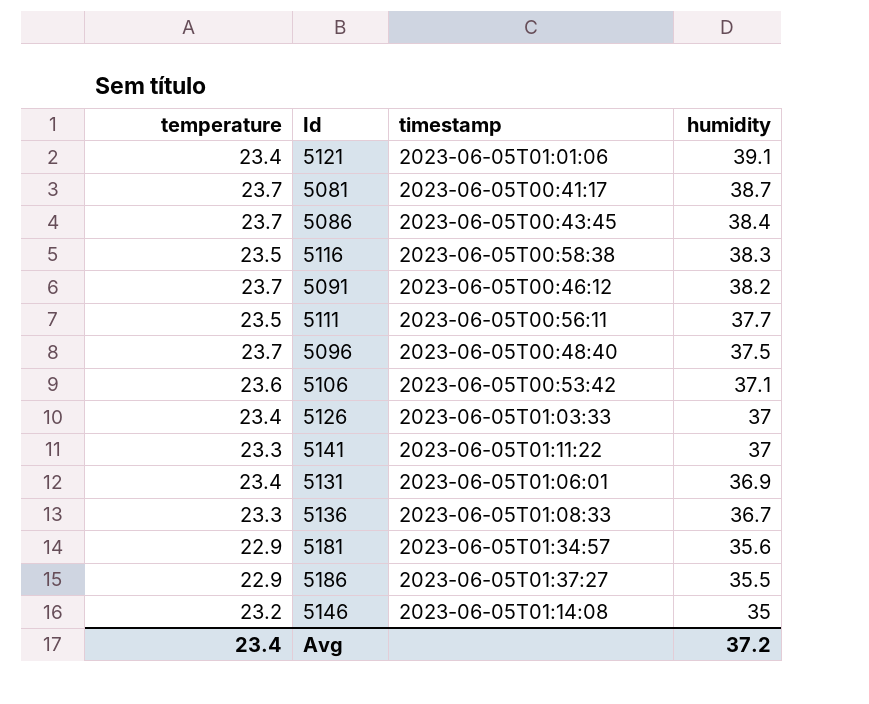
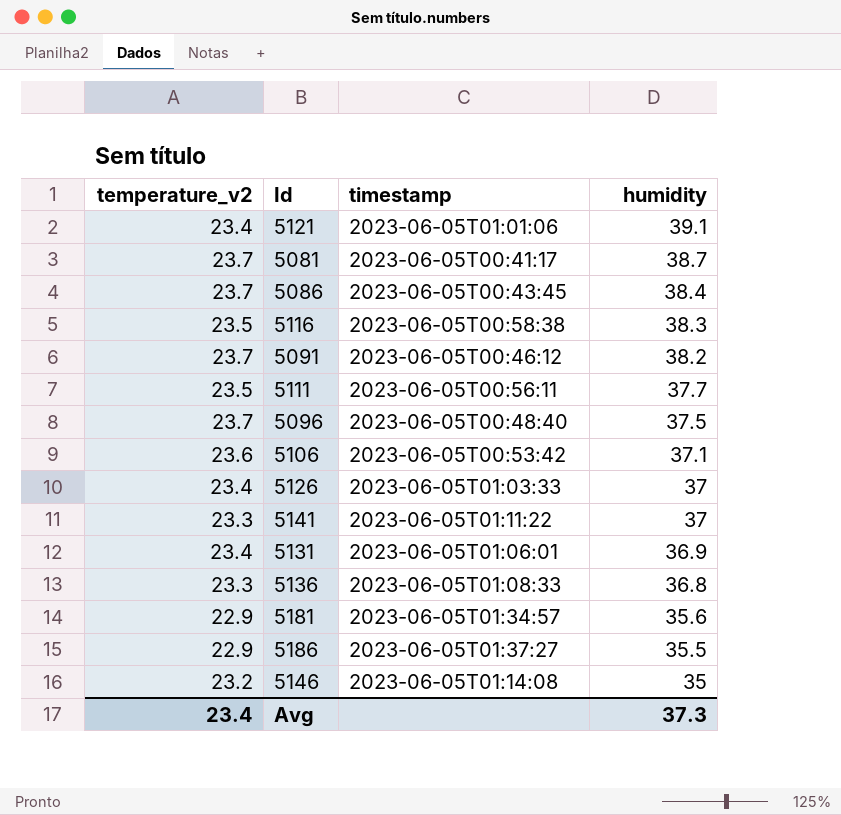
column name: temperature -> temperature_v2
5136 | humidity: 36.7 -> 36.8
Avg | humidity: 37.2 -> 37.3

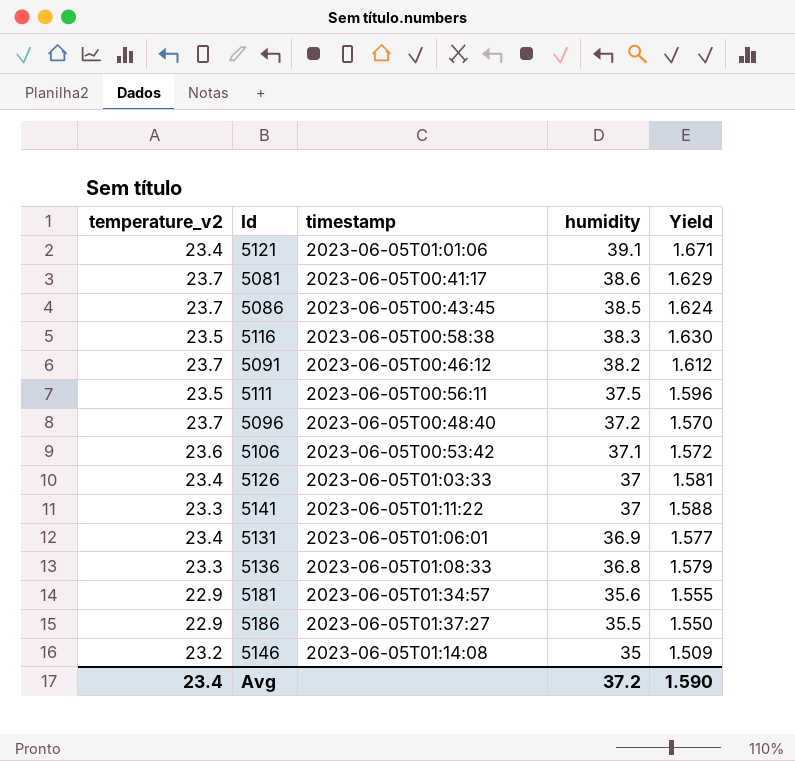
column Yield | formula: none -> [humidity] / [temperature_v2]
5081 | humidity: 38.7 -> 38.6
5086 | humidity: 38.4 -> 38.5
5111 | humidity: 37.7 -> 37.5
5096 | humidity: 37.5 -> 37.2
Avg | humidity: 37.3 -> 37.2

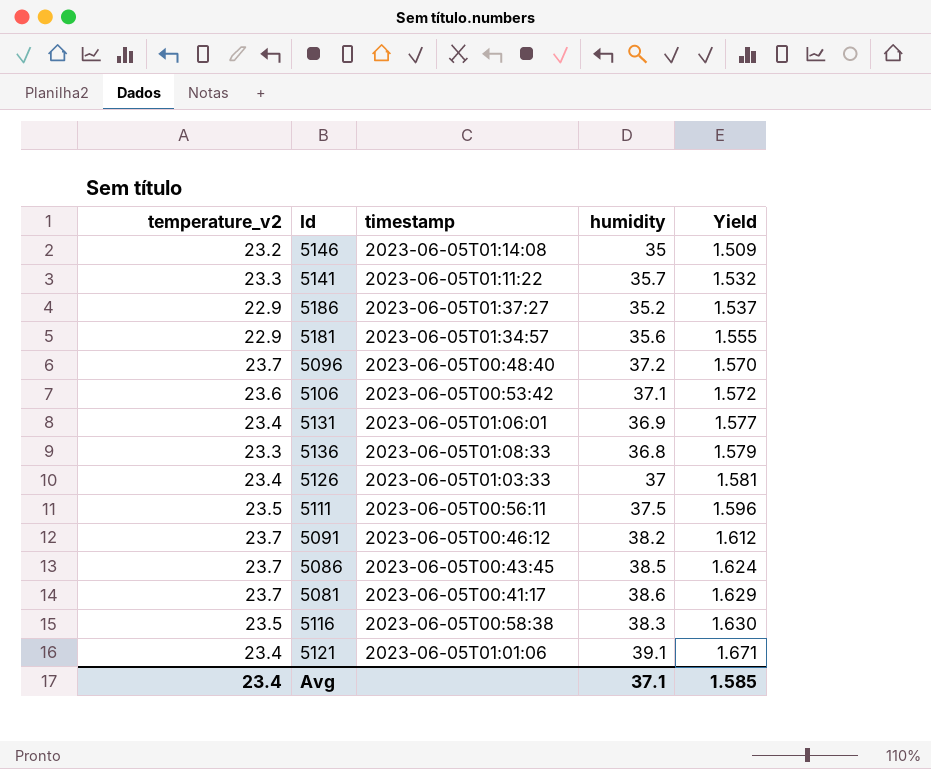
row order: humidity descending -> Yield ascending
5141 | humidity: 37 -> 35.7
5141 | Yield: 1.588 -> 1.532
5186 | humidity: 35.5 -> 35.2
5186 | Yield: 1.550 -> 1.537
Avg | humidity: 37.2 -> 37.1
Avg | Yield: 1.590 -> 1.585

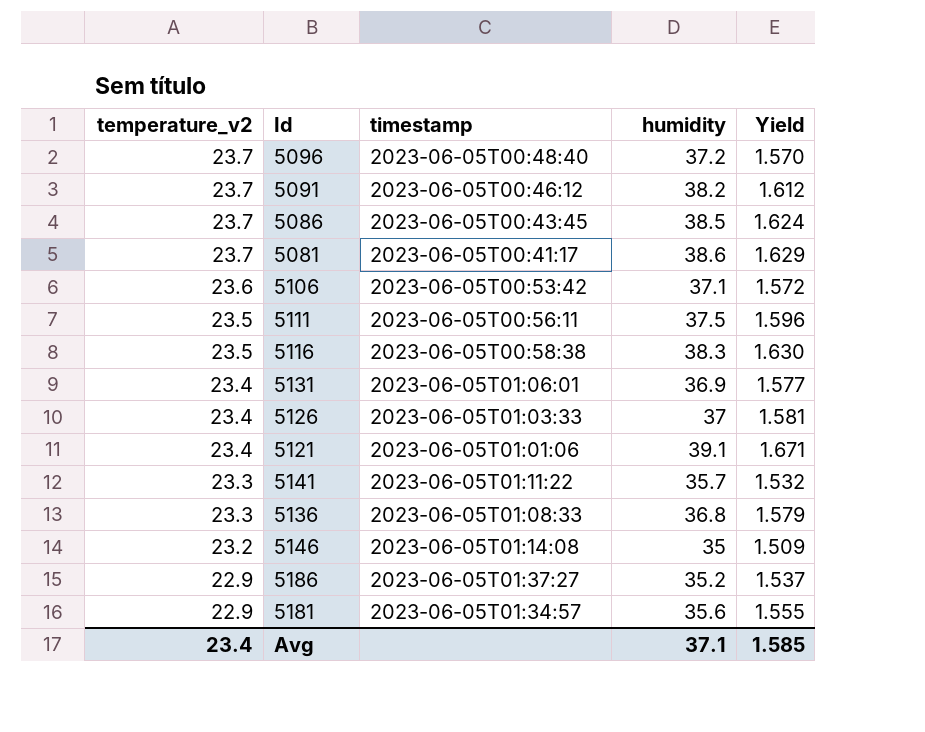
row order: Yield ascending -> temperature_v2 descending

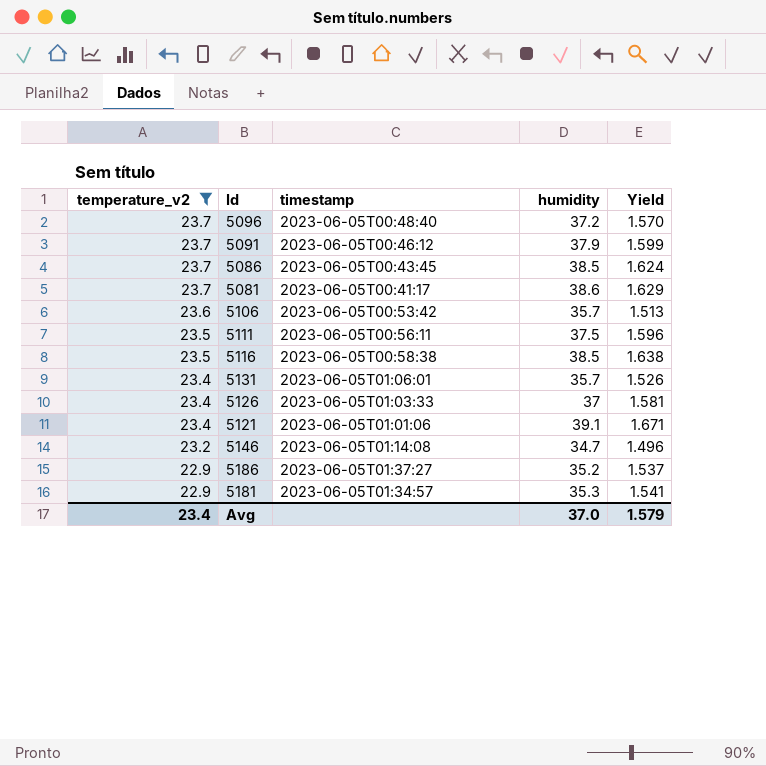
filter: none -> temperature_v2 != 23.3
5091 | humidity: 38.2 -> 37.9
5091 | Yield: 1.612 -> 1.599
5106 | humidity: 37.1 -> 35.7
5106 | Yield: 1.572 -> 1.513
5116 | humidity: 38.3 -> 38.5
5116 | Yield: 1.630 -> 1.638
5131 | humidity: 36.9 -> 35.7
5131 | Yield: 1.577 -> 1.526
5146 | humidity: 35 -> 34.7
5146 | Yield: 1.509 -> 1.496
5181 | humidity: 35.6 -> 35.3
5181 | Yield: 1.555 -> 1.541
Avg | humidity: 37.1 -> 37.0
Avg | Yield: 1.585 -> 1.579

